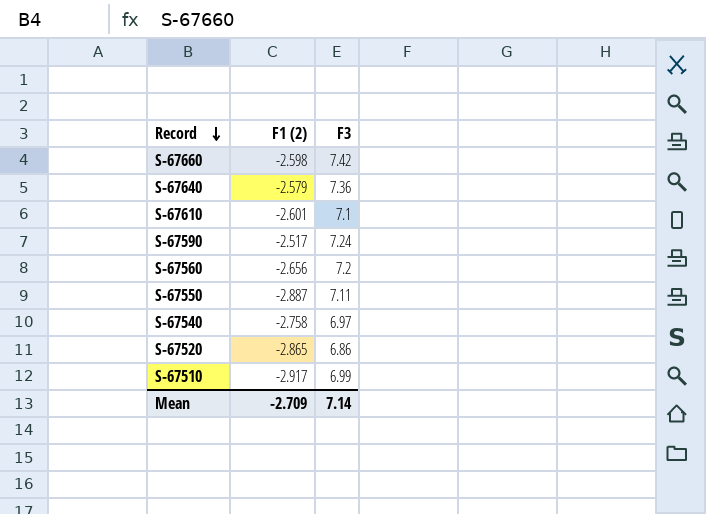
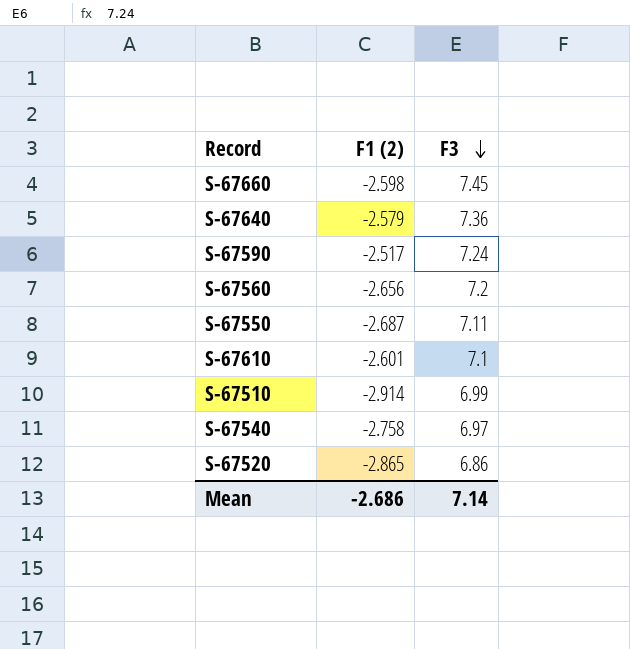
row order: Record descending -> F3 descending
S-67660 | F3: 7.42 -> 7.45
S-67550 | F1 (2): -2.887 -> -2.687
S-67510 | F1 (2): -2.917 -> -2.914
Mean | F1 (2): -2.709 -> -2.686

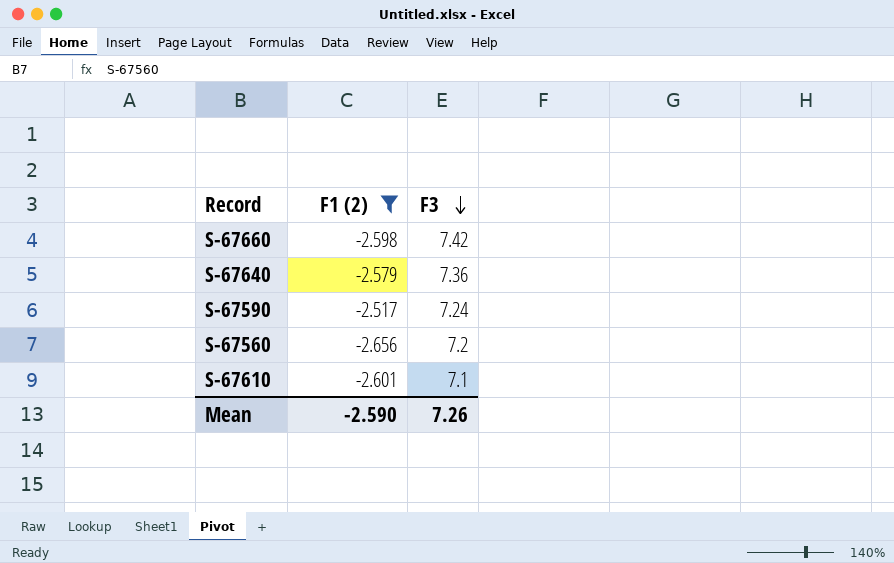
filter: none -> F1 (2) >= -2.656
S-67660 | F3: 7.45 -> 7.42
Mean | F1 (2): -2.686 -> -2.590
Mean | F3: 7.14 -> 7.26

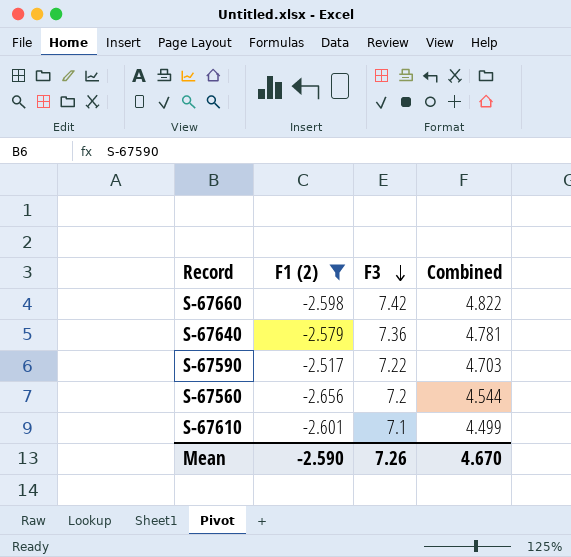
column Combined | formula: none -> [F1 (2)] + [F3]
S-67590 | F3: 7.24 -> 7.22

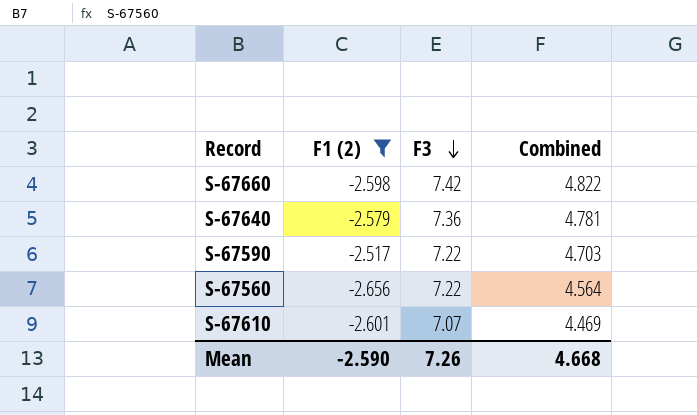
S-67560 | F3: 7.2 -> 7.22
S-67560 | Combined: 4.544 -> 4.564
S-67610 | F3: 7.1 -> 7.07
S-67610 | Combined: 4.499 -> 4.469
Mean | Combined: 4.670 -> 4.668

